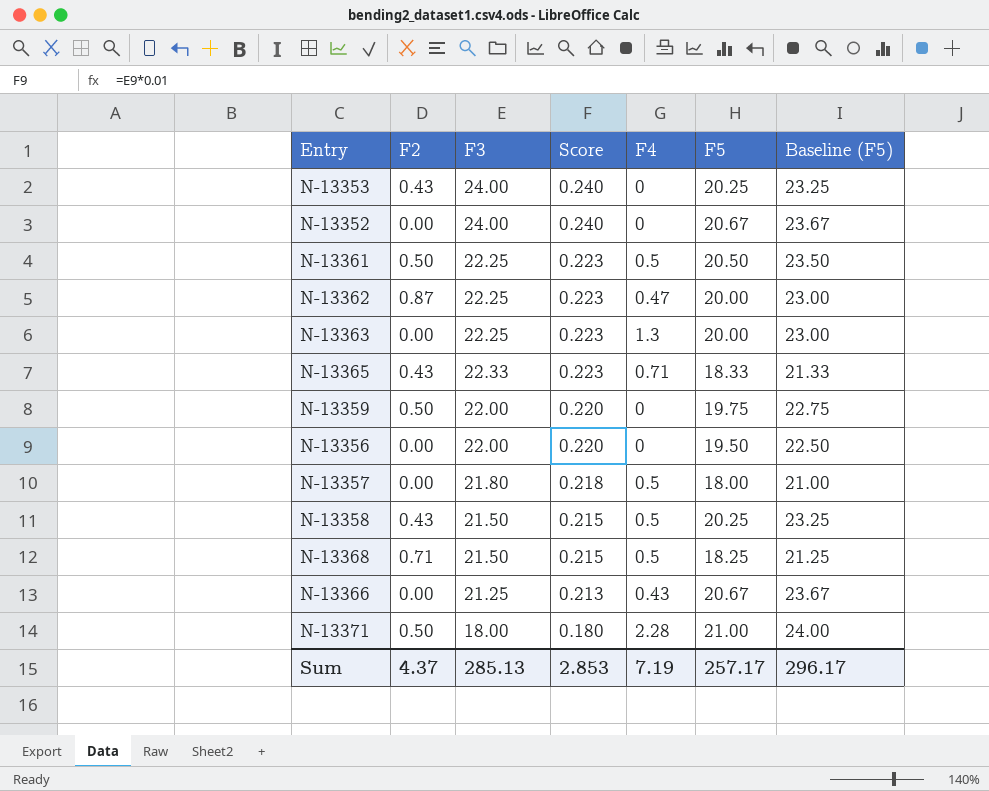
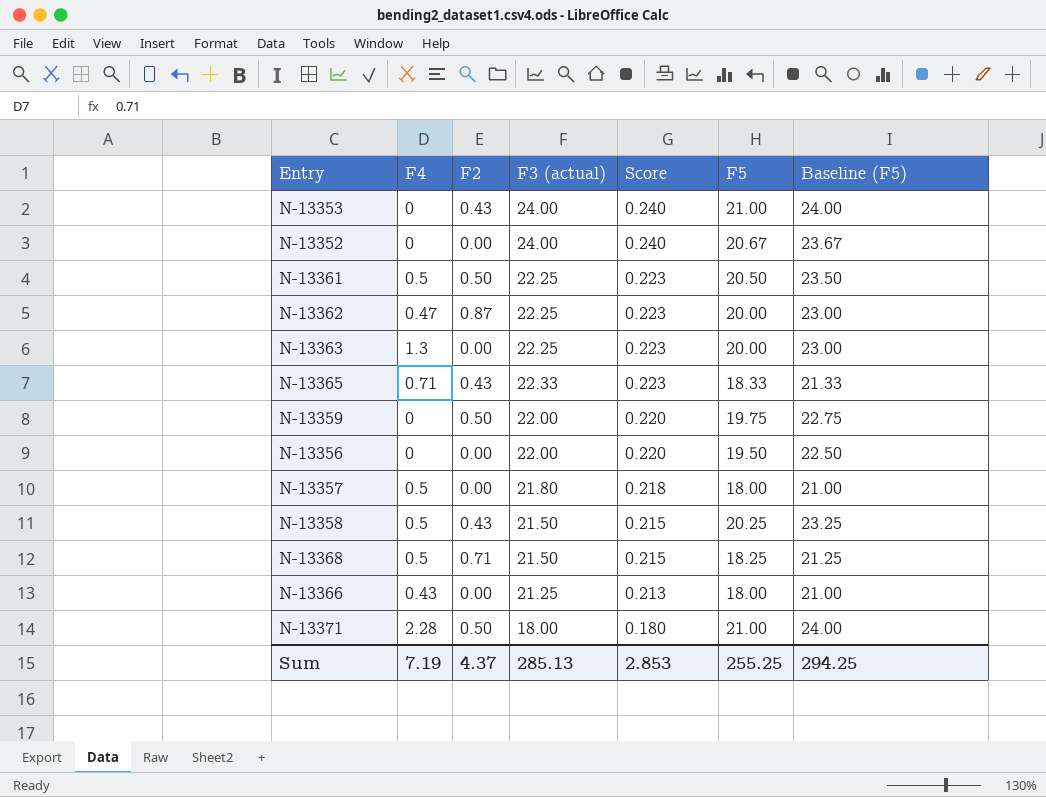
column F4 | position: 5 -> 2
column name: F3 -> F3 (actual)
N-13353 | F5: 20.25 -> 21.00
N-13353 | Baseline (F5): 23.25 -> 24.00
N-13366 | F5: 20.67 -> 18.00
N-13366 | Baseline (F5): 23.67 -> 21.00
Sum | F5: 257.17 -> 255.25
Sum | Baseline (F5): 296.17 -> 294.25

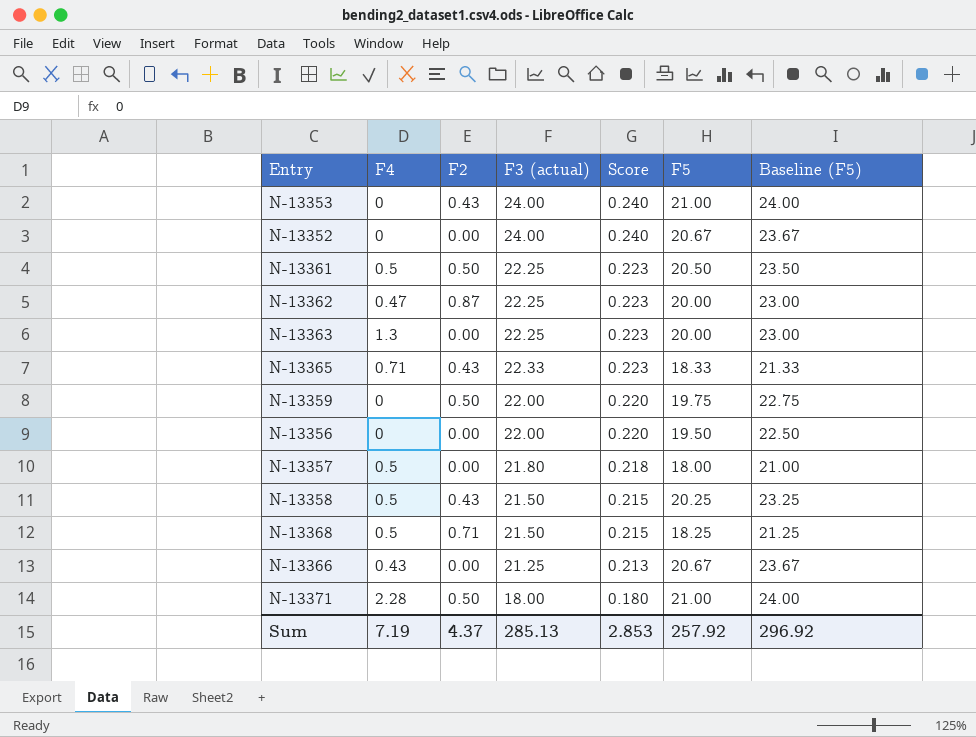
N-13366 | F5: 18.00 -> 20.67
N-13366 | Baseline (F5): 21.00 -> 23.67
Sum | F5: 255.25 -> 257.92
Sum | Baseline (F5): 294.25 -> 296.92

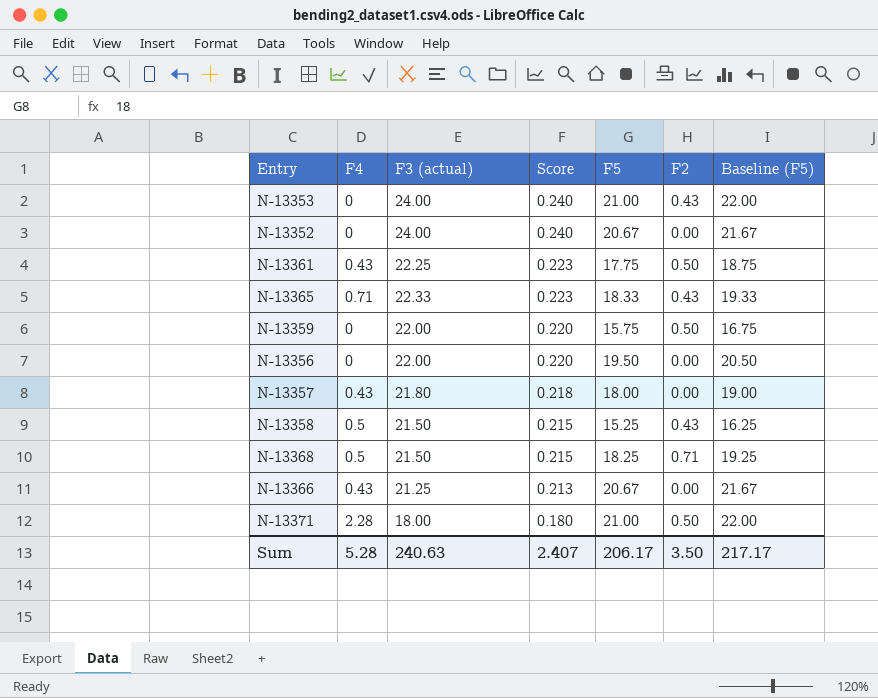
column F2 | position: 3 -> 6
column Baseline (F5) | formula: [F5] + 3 -> [F5] + 1
row N-13362: 0.47 | 0.87 | 22.25 | 0.223 | 20.00 | 23.00 -> none
row N-13363: 1.3 | 0.00 | 22.25 | 0.223 | 20.00 | 23.00 -> none
N-13361 | F4: 0.5 -> 0.43
N-13361 | F5: 20.50 -> 17.75
N-13359 | F5: 19.75 -> 15.75
N-13357 | F4: 0.5 -> 0.43
N-13358 | F5: 20.25 -> 15.25
Sum | F4: 7.19 -> 5.28
Sum | F3 (actual): 285.13 -> 240.63
Sum | Score: 2.853 -> 2.407
Sum | F5: 257.92 -> 206.17
Sum | F2: 4.37 -> 3.50
Sum | Baseline (F5): 296.92 -> 217.17

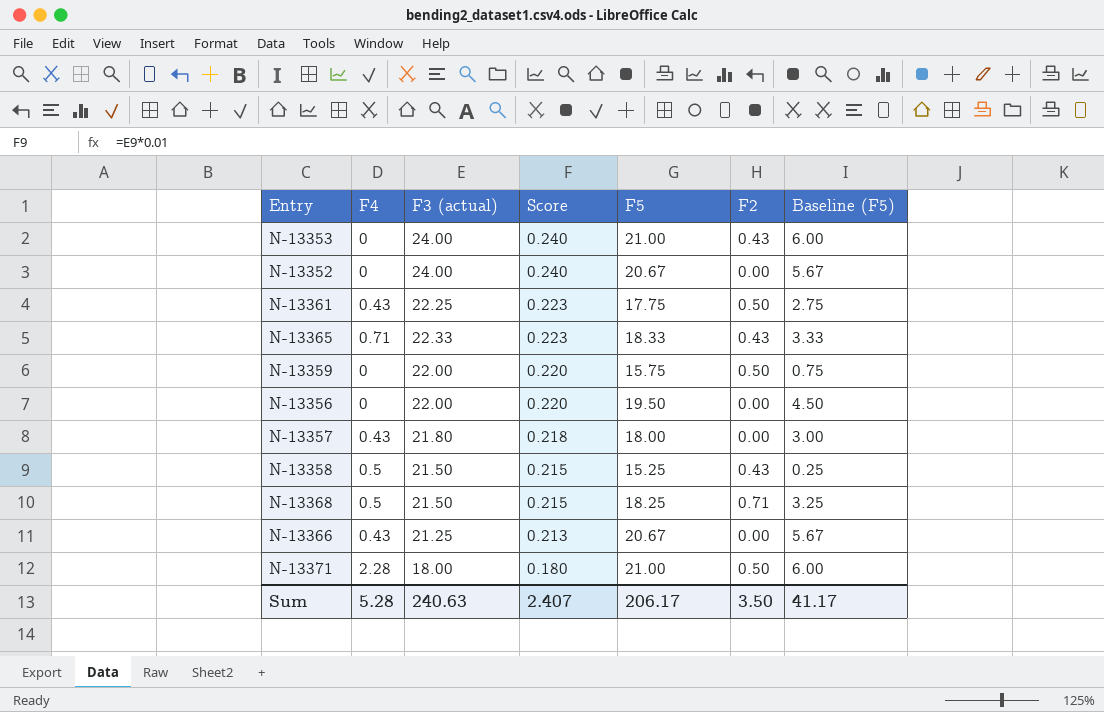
column Baseline (F5) | formula: [F5] + 1 -> [F5] - 15
Sum | Baseline (F5): 217.17 -> 41.17

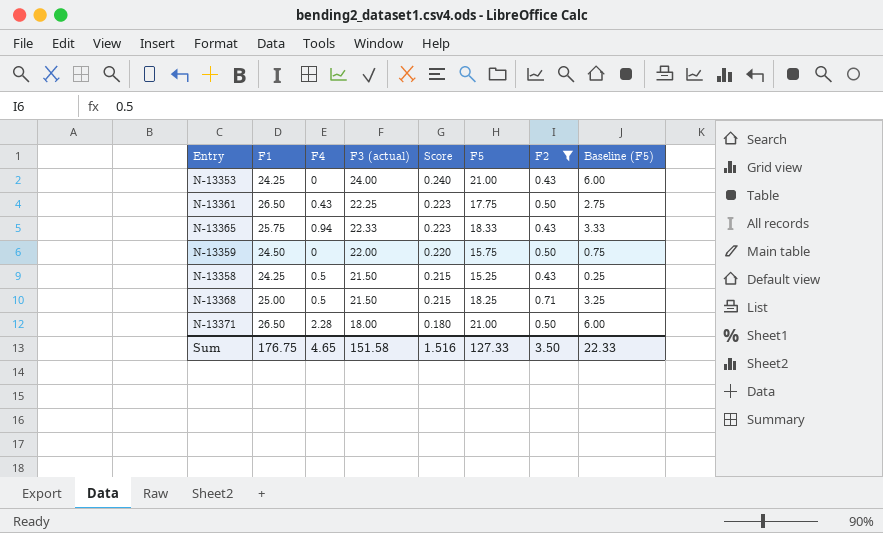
filter: none -> F2 != 0.00
column F1 | position: none -> 2
N-13365 | F4: 0.71 -> 0.94
Sum | F4: 5.28 -> 4.65
Sum | F3 (actual): 240.63 -> 151.58
Sum | Score: 2.407 -> 1.516
Sum | F5: 206.17 -> 127.33
Sum | Baseline (F5): 41.17 -> 22.33

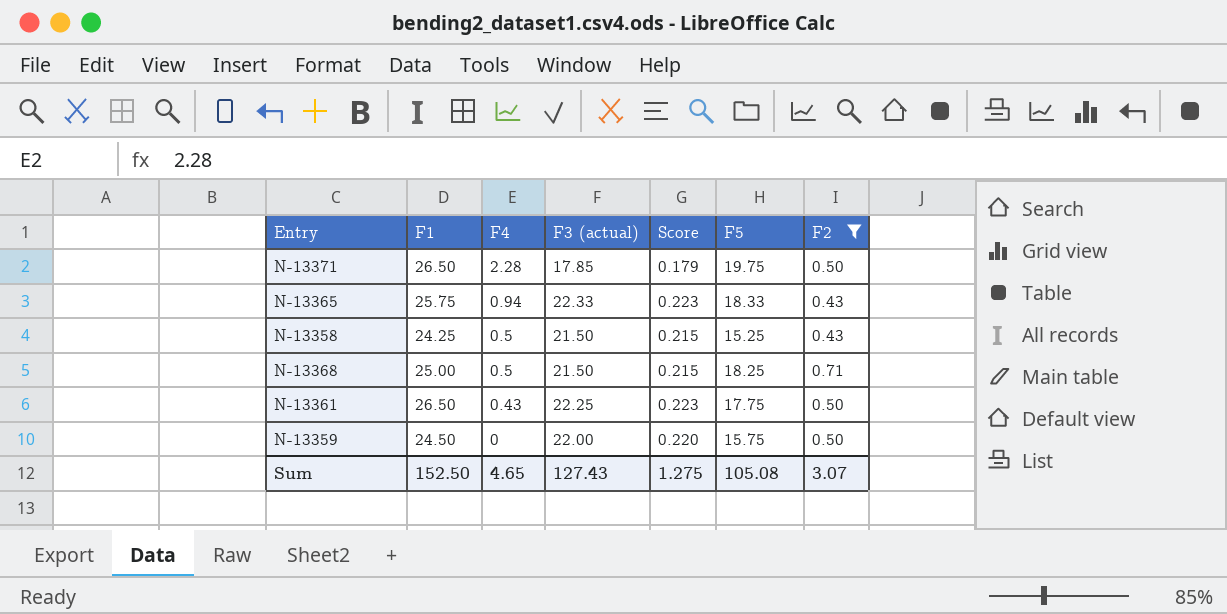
row order: Score descending -> F4 descending
column Baseline (F5) | formula: [F5] - 15 -> none
row N-13353: 24.25 | 0 | 24.00 | 0.240 | 21.00 | 0.43 | 6.00 -> none
N-13371 | F3 (actual): 18.00 -> 17.85
N-13371 | Score: 0.180 -> 0.179
N-13371 | F5: 21.00 -> 19.75
Sum | F1: 176.75 -> 152.50
Sum | F3 (actual): 151.58 -> 127.43
Sum | Score: 1.516 -> 1.275
Sum | F5: 127.33 -> 105.08
Sum | F2: 3.50 -> 3.07

